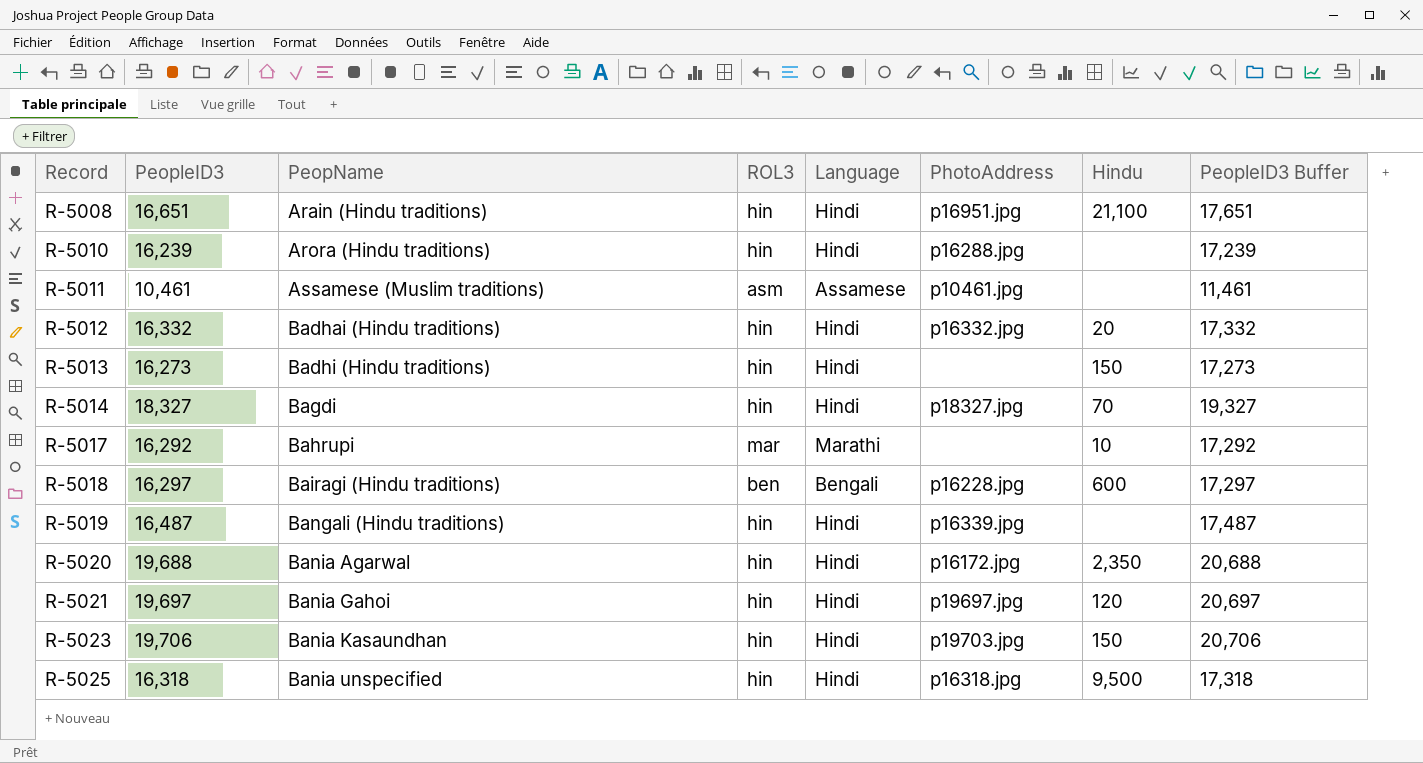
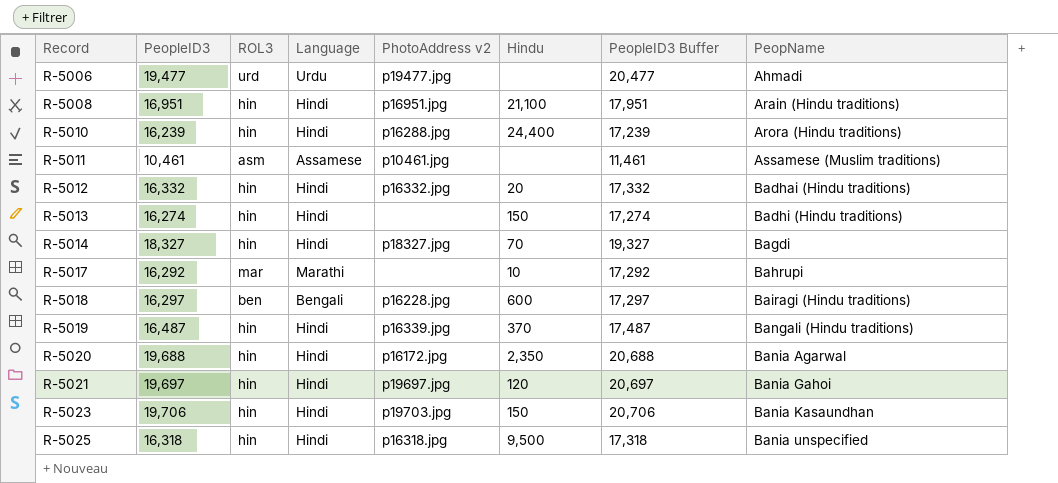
column name: PhotoAddress -> PhotoAddress v2
column PeopName | position: 3 -> 8
row R-5006: none -> 19,477 | urd | Urdu | p19477.jpg | none | 20,477 | Ahmadi
R-5008 | PeopleID3: 16,651 -> 16,951
R-5008 | PeopleID3 Buffer: 17,651 -> 17,951
R-5010 | Hindu: none -> 24,400
R-5013 | PeopleID3: 16,273 -> 16,274
R-5013 | PeopleID3 Buffer: 17,273 -> 17,274
R-5019 | Hindu: none -> 370

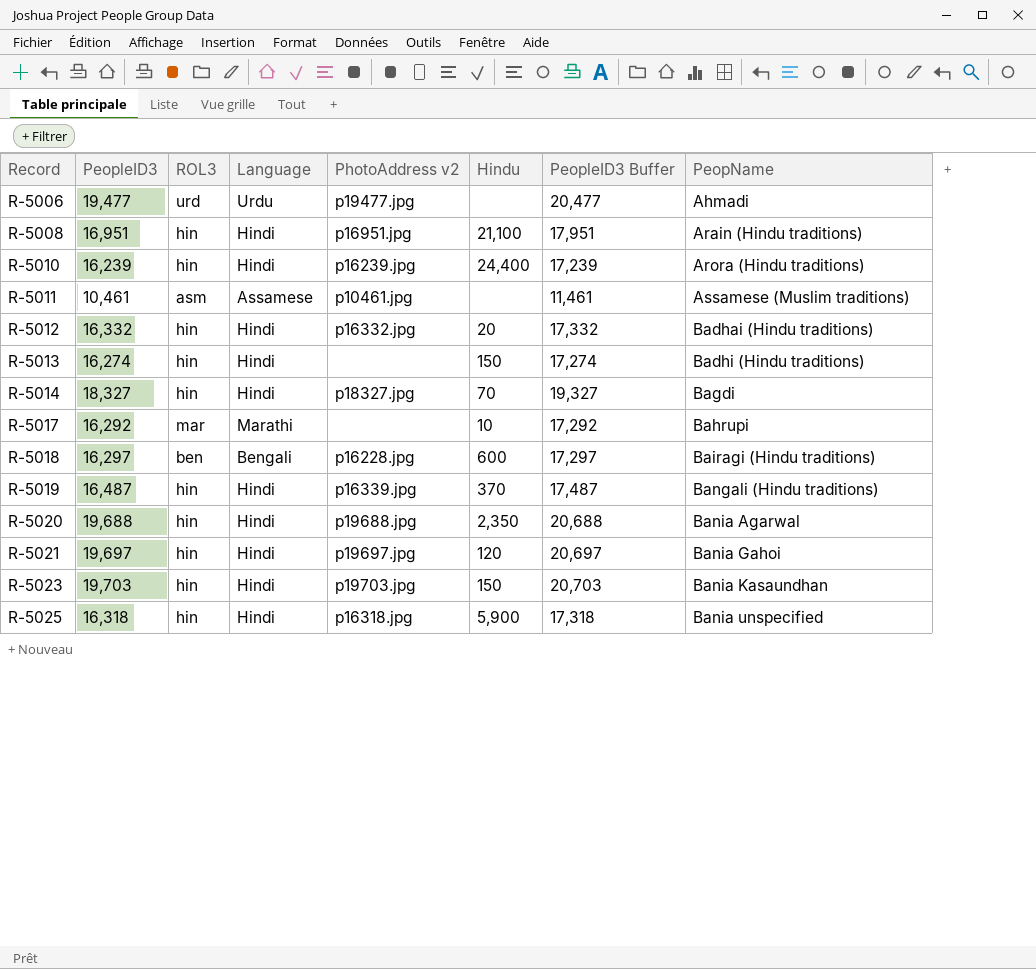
R-5010 | PhotoAddress v2: p16288.jpg -> p16239.jpg
R-5020 | PhotoAddress v2: p16172.jpg -> p19688.jpg
R-5023 | PeopleID3: 19,706 -> 19,703
R-5023 | PeopleID3 Buffer: 20,706 -> 20,703
R-5025 | Hindu: 9,500 -> 5,900

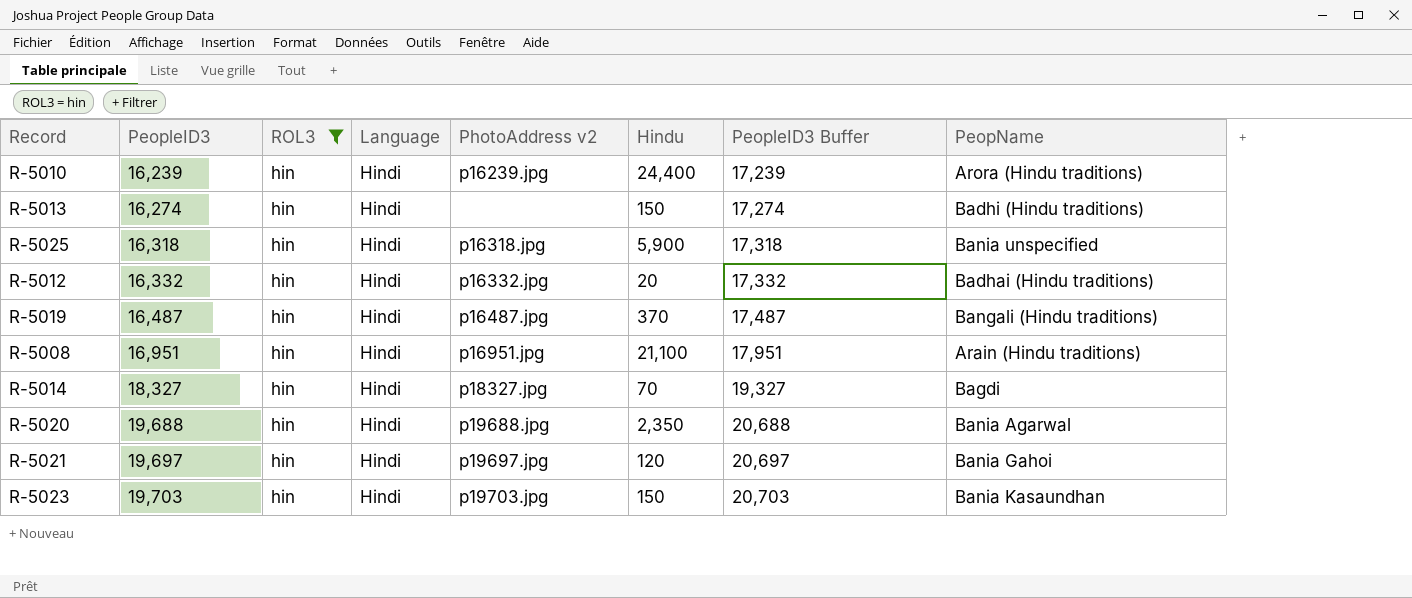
filter: none -> ROL3 = hin
row order: Record ascending -> PeopleID3 ascending
R-5019 | PhotoAddress v2: p16339.jpg -> p16487.jpg

